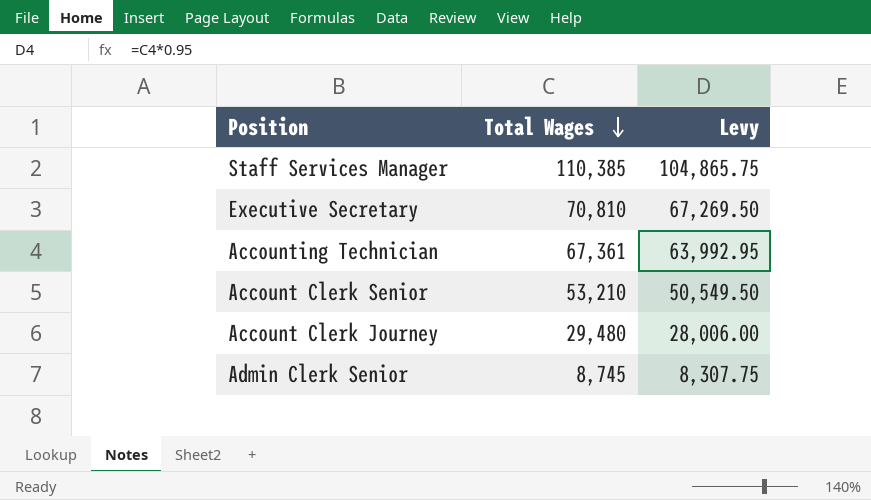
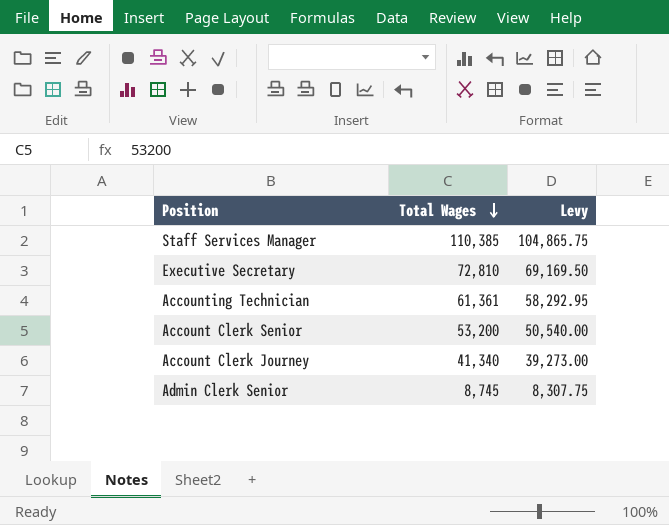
Executive Secretary | Total Wages: 70,810 -> 72,810
Executive Secretary | Levy: 67,269.50 -> 69,169.50
Accounting Technician | Total Wages: 67,361 -> 61,361
Accounting Technician | Levy: 63,992.95 -> 58,292.95
Account Clerk Senior | Total Wages: 53,210 -> 53,200
Account Clerk Senior | Levy: 50,549.50 -> 50,540.00
Account Clerk Journey | Total Wages: 29,480 -> 41,340
Account Clerk Journey | Levy: 28,006.00 -> 39,273.00

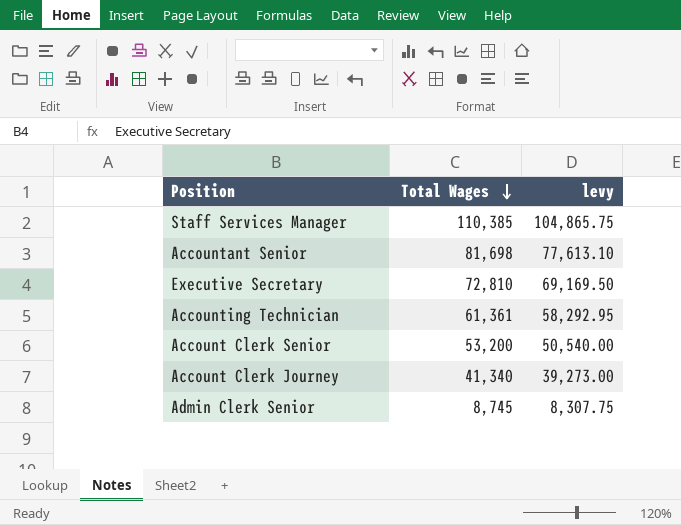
column name: Levy -> levy
row Accountant Senior: none -> 81,698 | 77,613.10

